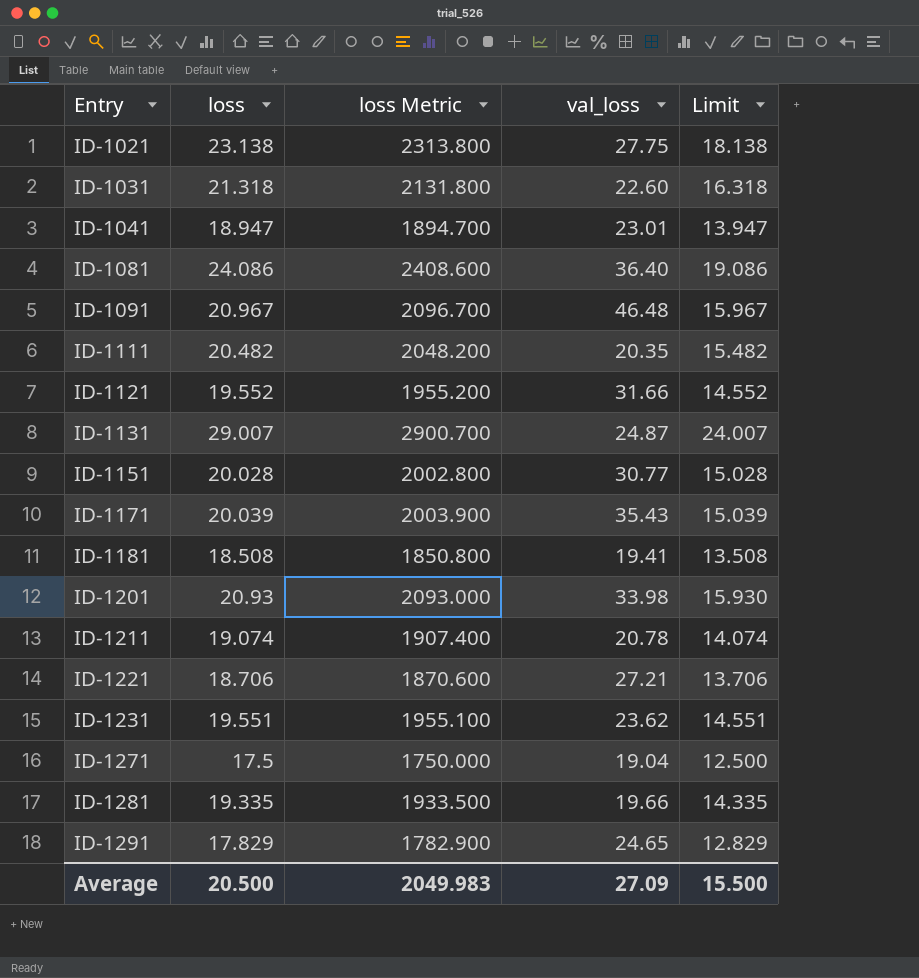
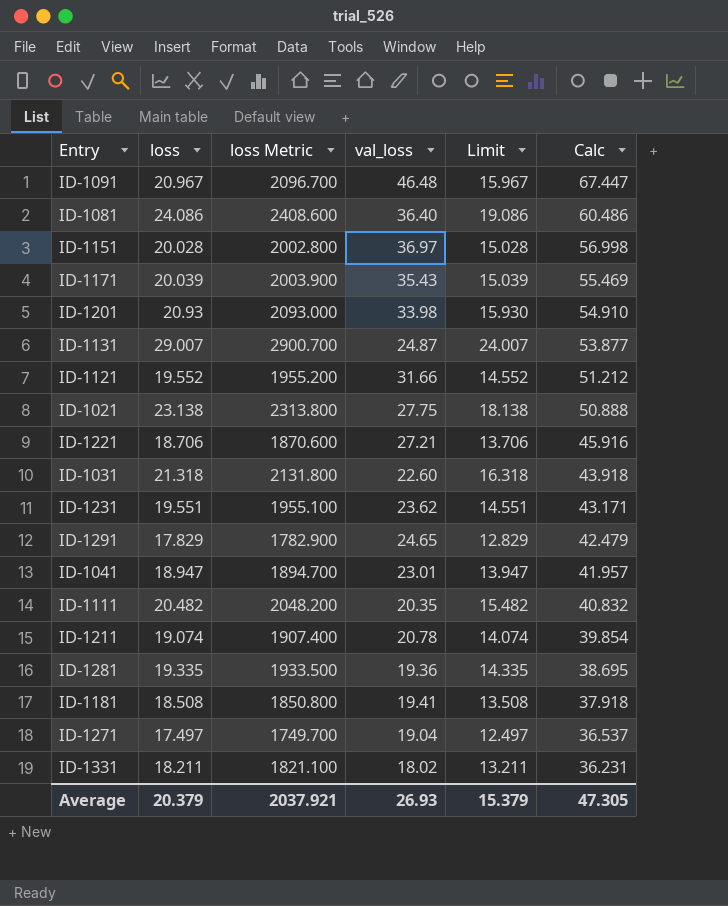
row order: Entry ascending -> Calc descending
column Calc | formula: none -> [loss] + [val_loss]
ID-1151 | val_loss: 30.77 -> 36.97
ID-1281 | val_loss: 19.66 -> 19.36
ID-1271 | loss: 17.5 -> 17.497
ID-1271 | loss Metric: 1750.000 -> 1749.700
ID-1271 | Limit: 12.500 -> 12.497
row ID-1331: none -> 18.211 | 1821.100 | 18.02 | 13.211 | 36.231
Average | loss: 20.500 -> 20.379
Average | loss Metric: 2049.983 -> 2037.921
Average | val_loss: 27.09 -> 26.93
Average | Limit: 15.500 -> 15.379

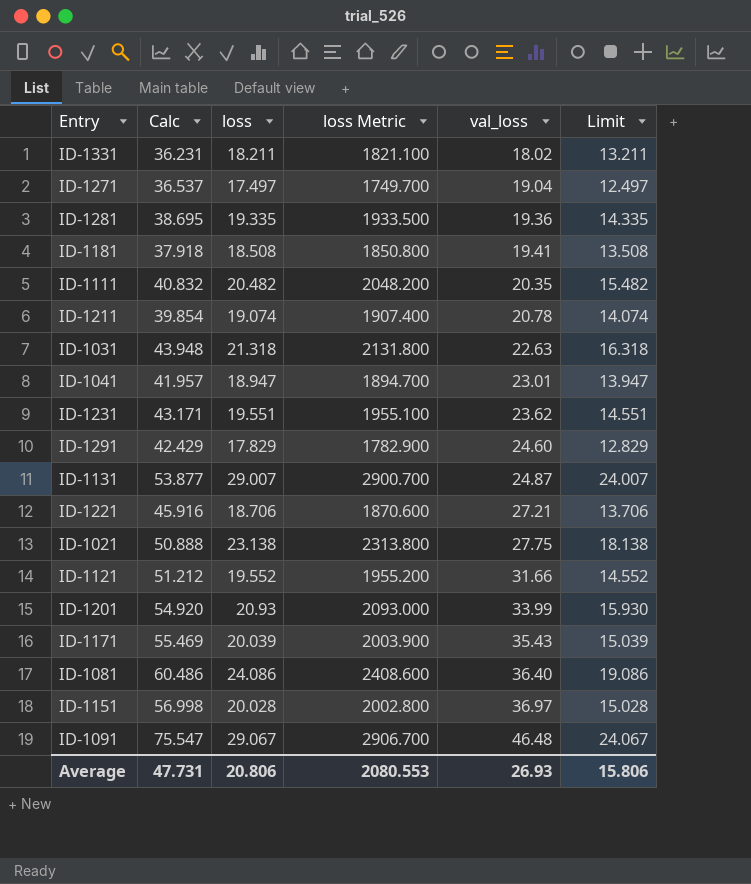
row order: Calc descending -> val_loss ascending
column Calc | position: 6 -> 2
ID-1031 | Calc: 43.918 -> 43.948
ID-1031 | val_loss: 22.60 -> 22.63
ID-1291 | Calc: 42.479 -> 42.429
ID-1291 | val_loss: 24.65 -> 24.60
ID-1201 | Calc: 54.910 -> 54.920
ID-1201 | val_loss: 33.98 -> 33.99
ID-1091 | Calc: 67.447 -> 75.547
ID-1091 | loss: 20.967 -> 29.067
ID-1091 | loss Metric: 2096.700 -> 2906.700
ID-1091 | Limit: 15.967 -> 24.067
Average | Calc: 47.305 -> 47.731
Average | loss: 20.379 -> 20.806
Average | loss Metric: 2037.921 -> 2080.553
Average | Limit: 15.379 -> 15.806

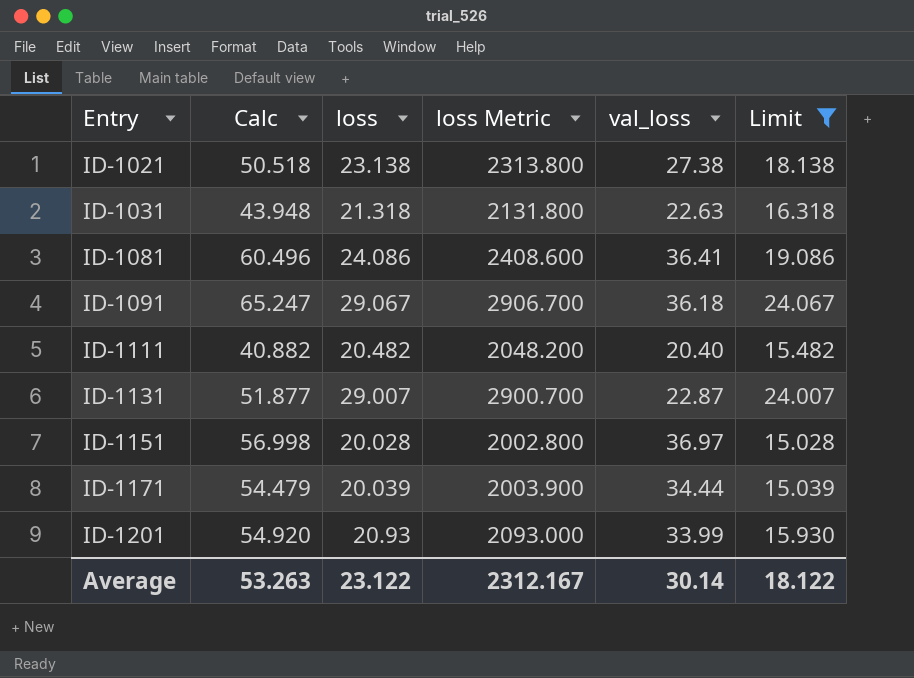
filter: none -> Limit >= 15.028
row order: val_loss ascending -> Entry ascending
ID-1021 | Calc: 50.888 -> 50.518
ID-1021 | val_loss: 27.75 -> 27.38
ID-1081 | Calc: 60.486 -> 60.496
ID-1081 | val_loss: 36.40 -> 36.41
ID-1091 | Calc: 75.547 -> 65.247
ID-1091 | val_loss: 46.48 -> 36.18
ID-1111 | Calc: 40.832 -> 40.882
ID-1111 | val_loss: 20.35 -> 20.40
ID-1131 | Calc: 53.877 -> 51.877
ID-1131 | val_loss: 24.87 -> 22.87
ID-1171 | Calc: 55.469 -> 54.479
ID-1171 | val_loss: 35.43 -> 34.44
Average | Calc: 47.731 -> 53.263
Average | loss: 20.806 -> 23.122
Average | loss Metric: 2080.553 -> 2312.167
Average | val_loss: 26.93 -> 30.14
Average | Limit: 15.806 -> 18.122

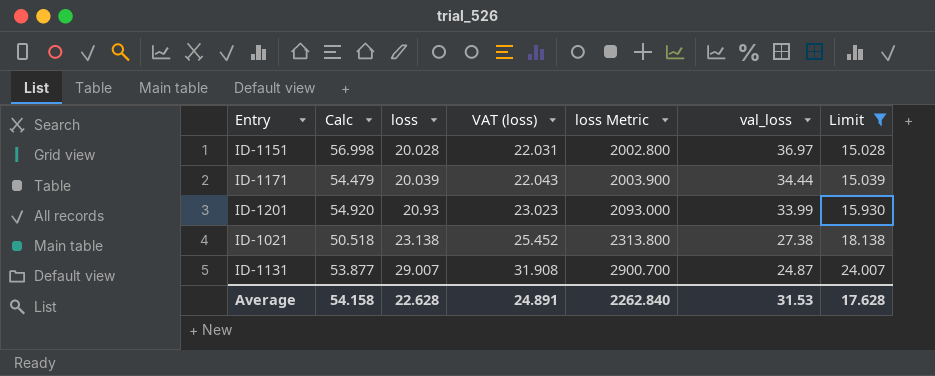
row order: Entry ascending -> loss ascending
column VAT (loss) | formula: none -> [loss] * 1.1
row ID-1031: 43.948 | 21.318 | 2131.800 | 22.63 | 16.318 -> none
row ID-1081: 60.496 | 24.086 | 2408.600 | 36.41 | 19.086 -> none
row ID-1091: 65.247 | 29.067 | 2906.700 | 36.18 | 24.067 -> none
row ID-1111: 40.882 | 20.482 | 2048.200 | 20.40 | 15.482 -> none
ID-1131 | Calc: 51.877 -> 53.877
ID-1131 | val_loss: 22.87 -> 24.87
Average | Calc: 53.263 -> 54.158
Average | loss: 23.122 -> 22.628
Average | loss Metric: 2312.167 -> 2262.840
Average | val_loss: 30.14 -> 31.53
Average | Limit: 18.122 -> 17.628

